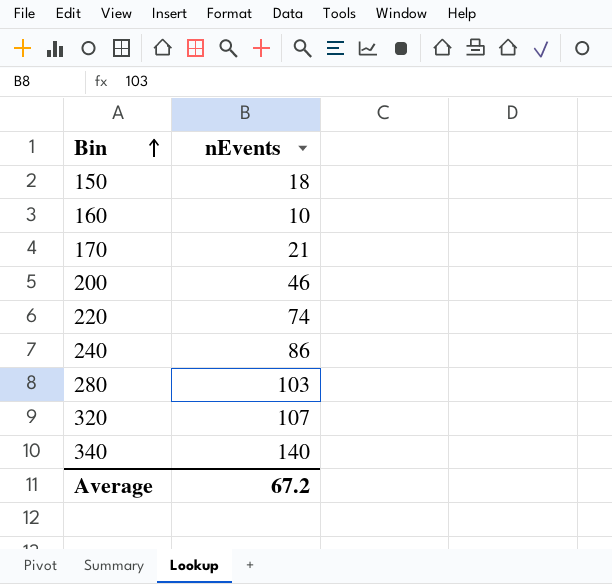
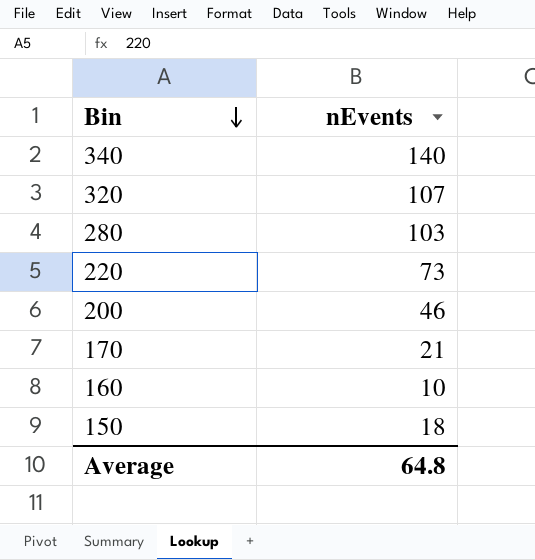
row order: Bin ascending -> Bin descending
row 240: 86 -> none
220 | nEvents: 74 -> 73
Average | nEvents: 67.2 -> 64.8

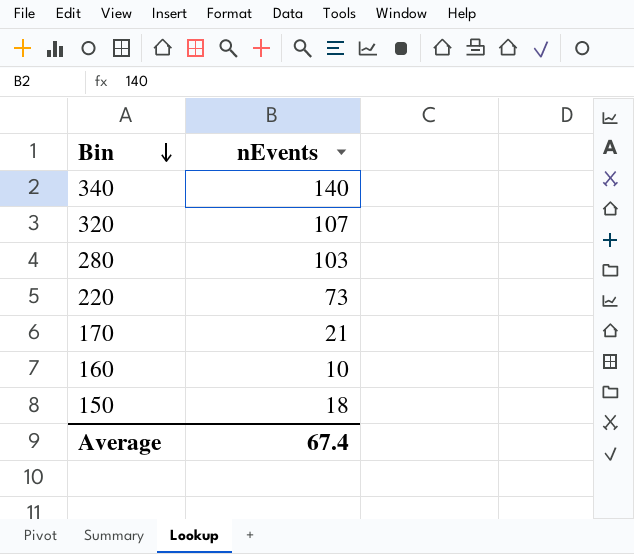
row 200: 46 -> none
Average | nEvents: 64.8 -> 67.4

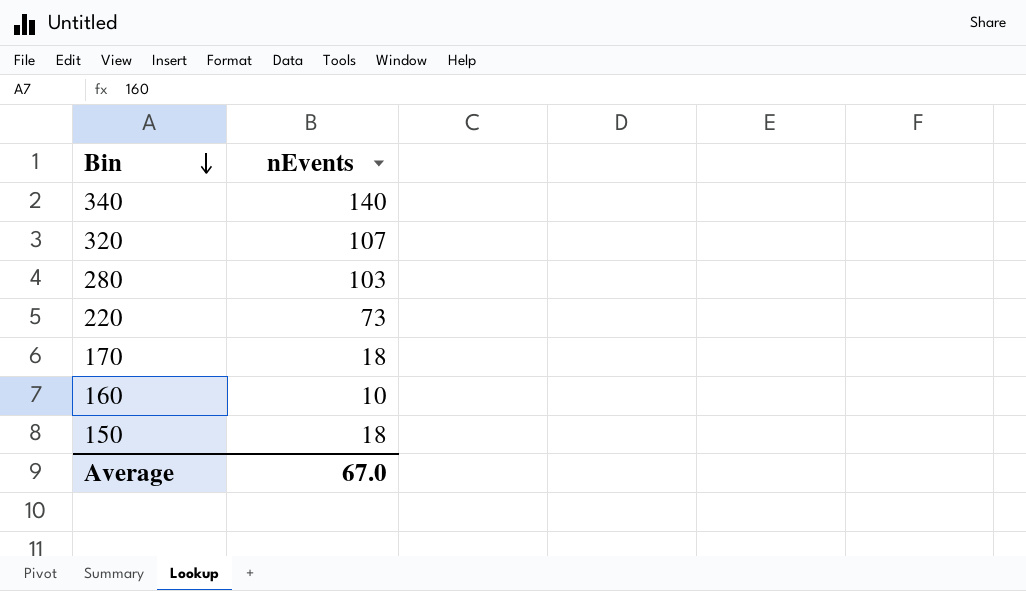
170 | nEvents: 21 -> 18
Average | nEvents: 67.4 -> 67.0

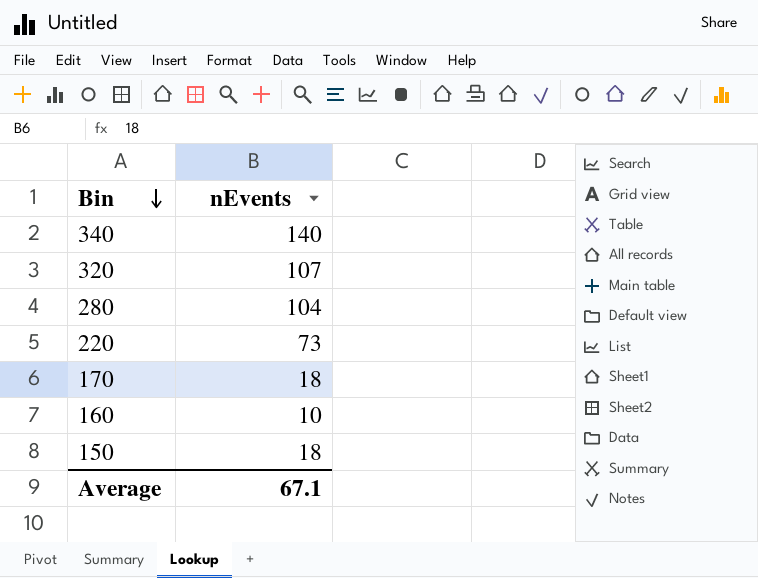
280 | nEvents: 103 -> 104
Average | nEvents: 67.0 -> 67.1

